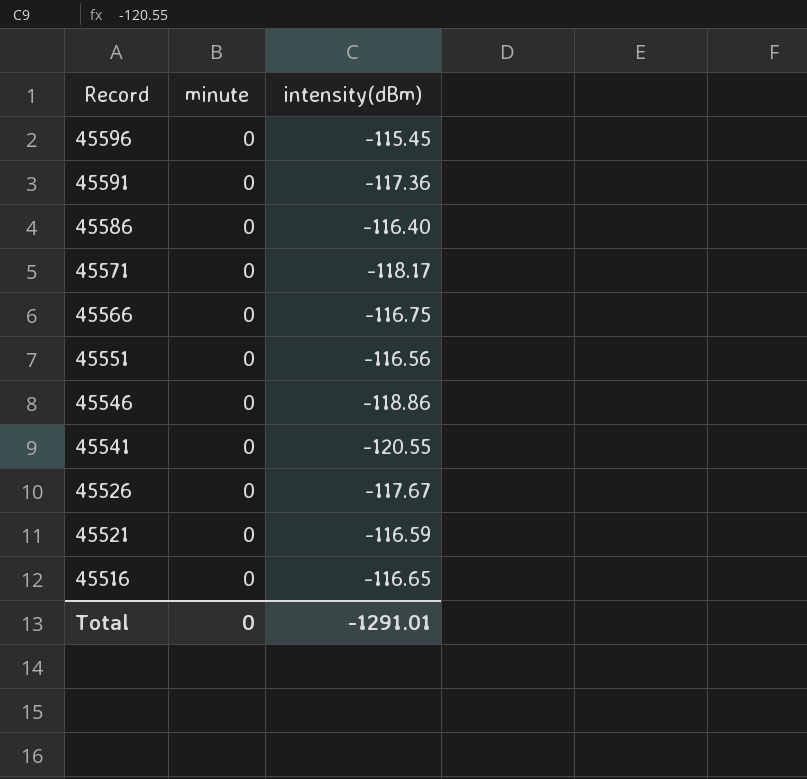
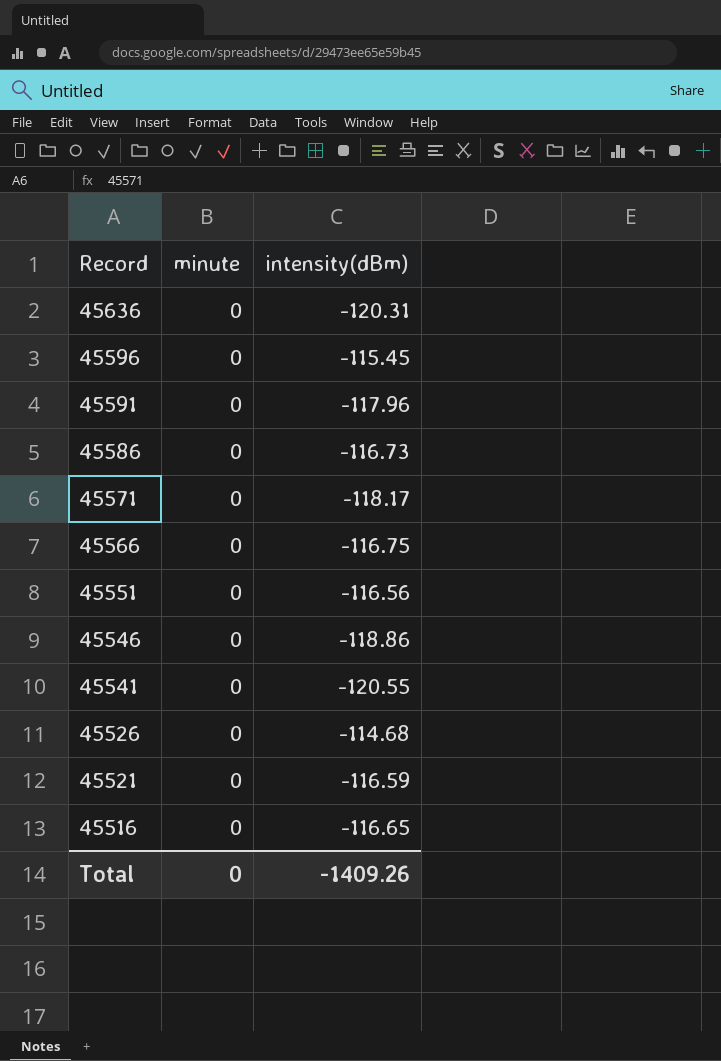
row 45636: none -> 0 | -120.31
45591 | intensity(dBm): -117.36 -> -117.96
45586 | intensity(dBm): -116.40 -> -116.73
45526 | intensity(dBm): -117.67 -> -114.68
Total | intensity(dBm): -1291.01 -> -1409.26

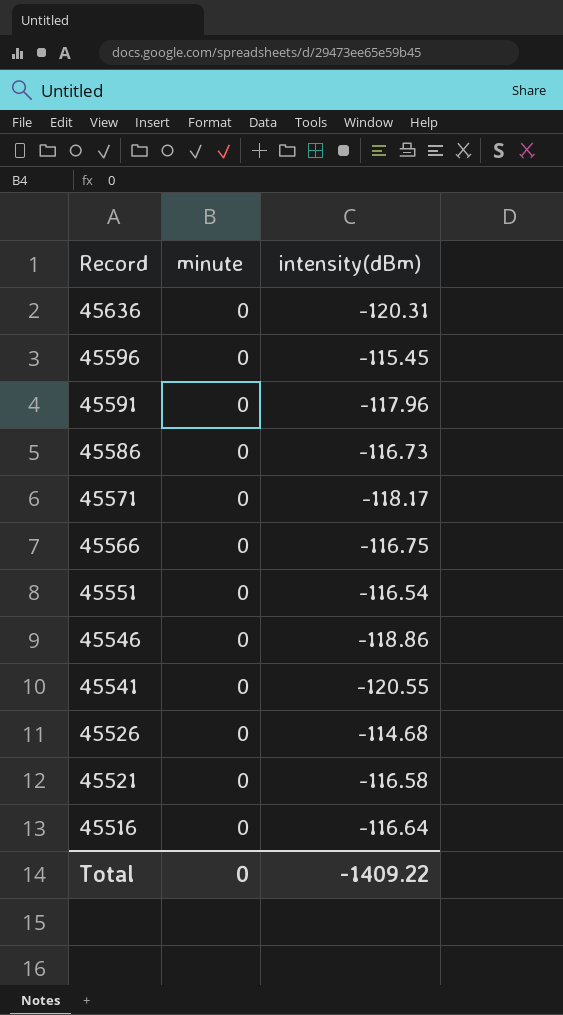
45551 | intensity(dBm): -116.56 -> -116.54
45521 | intensity(dBm): -116.59 -> -116.58
45516 | intensity(dBm): -116.65 -> -116.64
Total | intensity(dBm): -1409.26 -> -1409.22

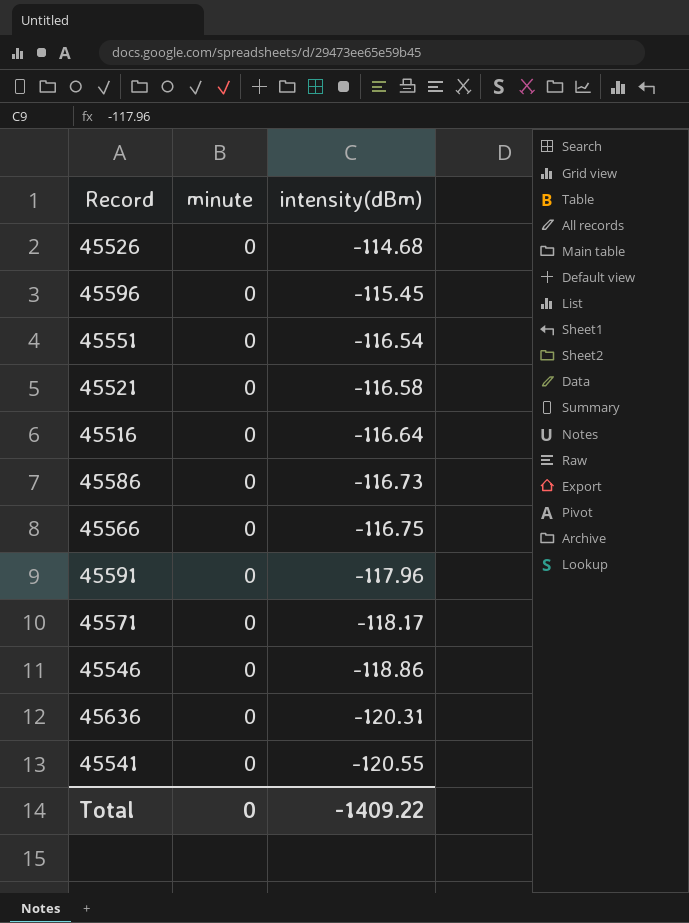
row order: Record descending -> intensity(dBm) descending

